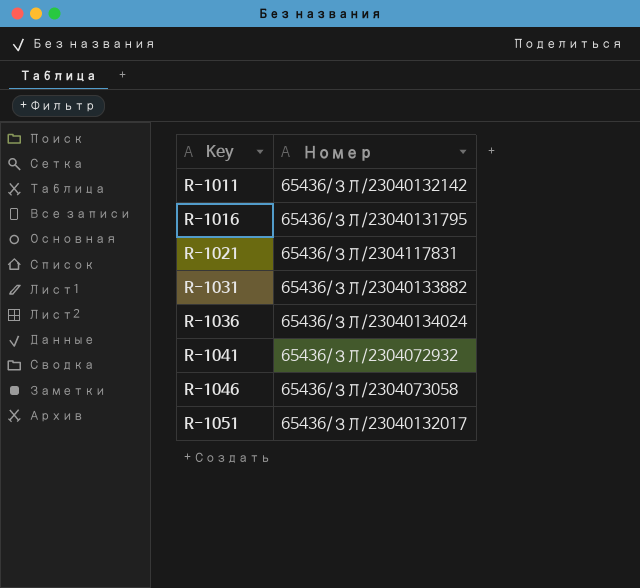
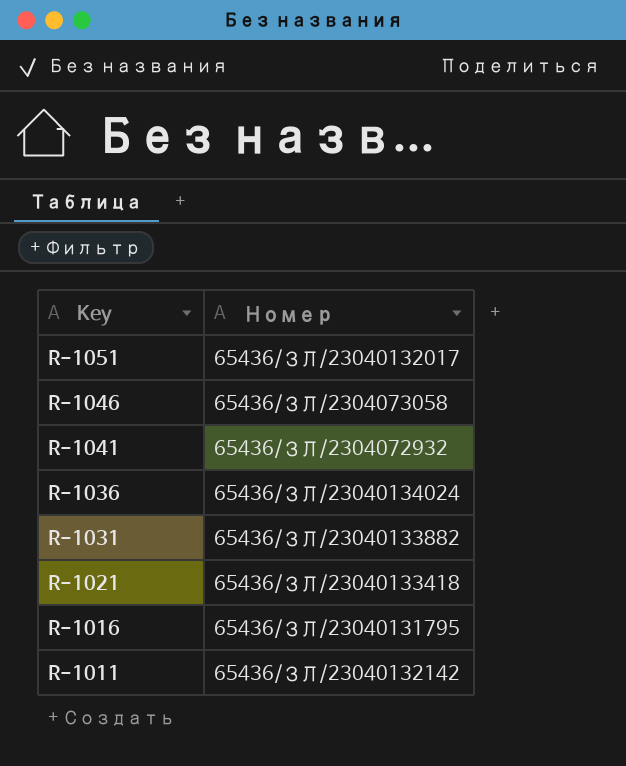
row order: Key ascending -> Key descending
R-1021 | Номер: 65436/ЗЛ/2304117831 -> 65436/ЗЛ/23040133418

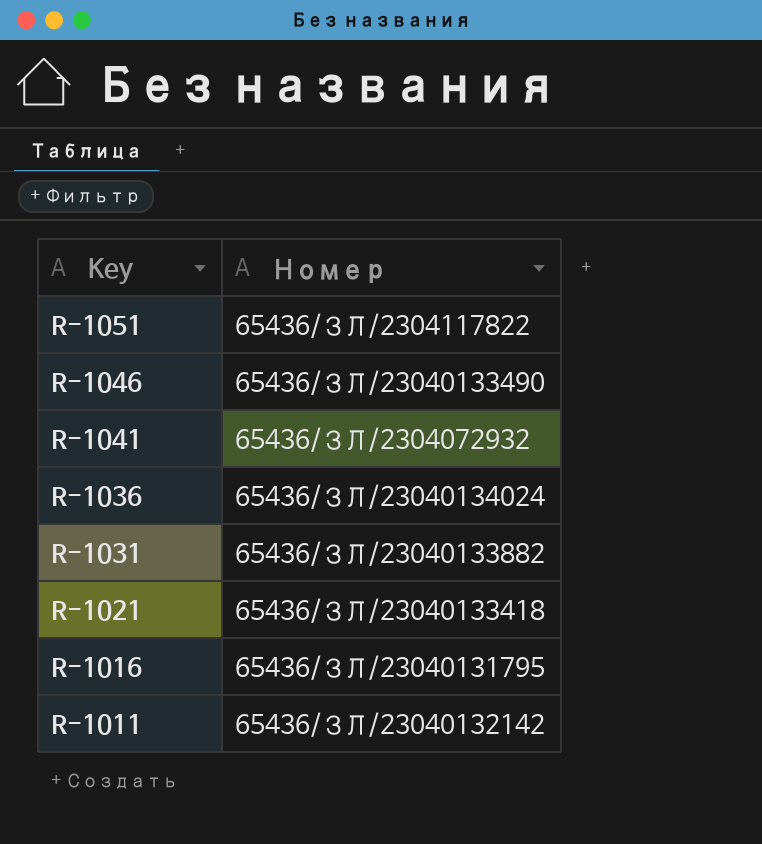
R-1051 | Номер: 65436/ЗЛ/23040132017 -> 65436/ЗЛ/2304117822
R-1046 | Номер: 65436/ЗЛ/2304073058 -> 65436/ЗЛ/23040133490

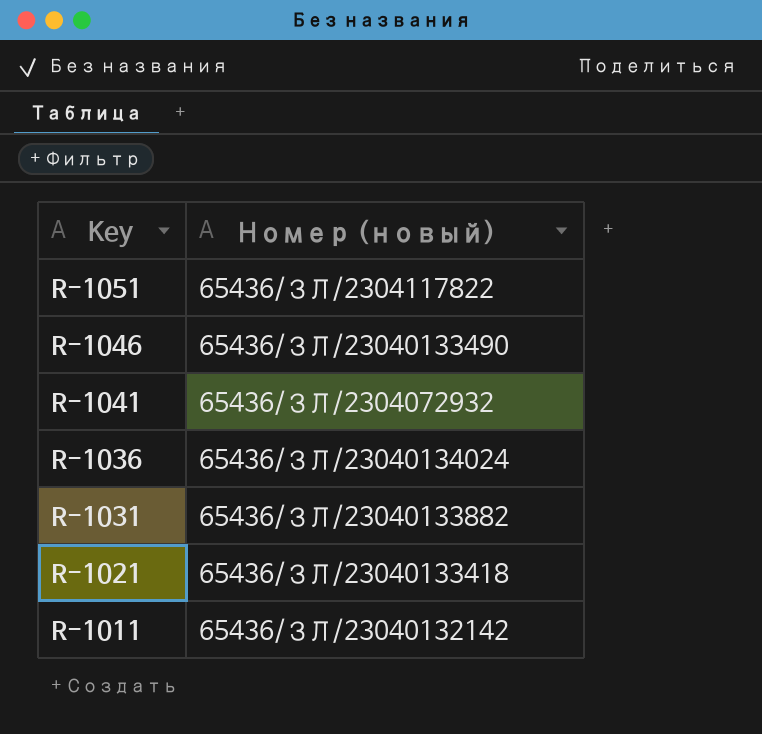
column name: Номер -> Номер (новый)
row R-1016: 65436/ЗЛ/23040131795 -> none

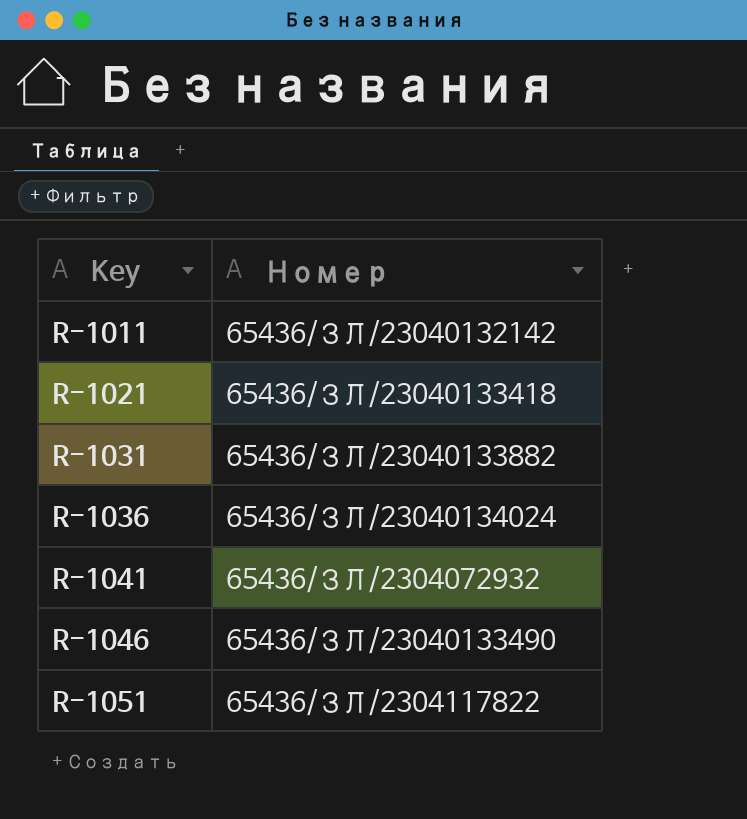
row order: Key descending -> Key ascending
column name: Номер (новый) -> Номер

